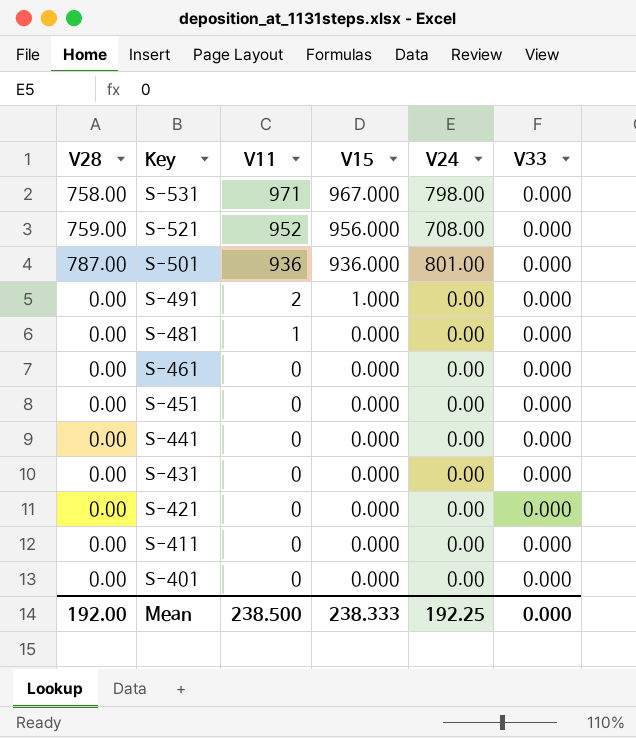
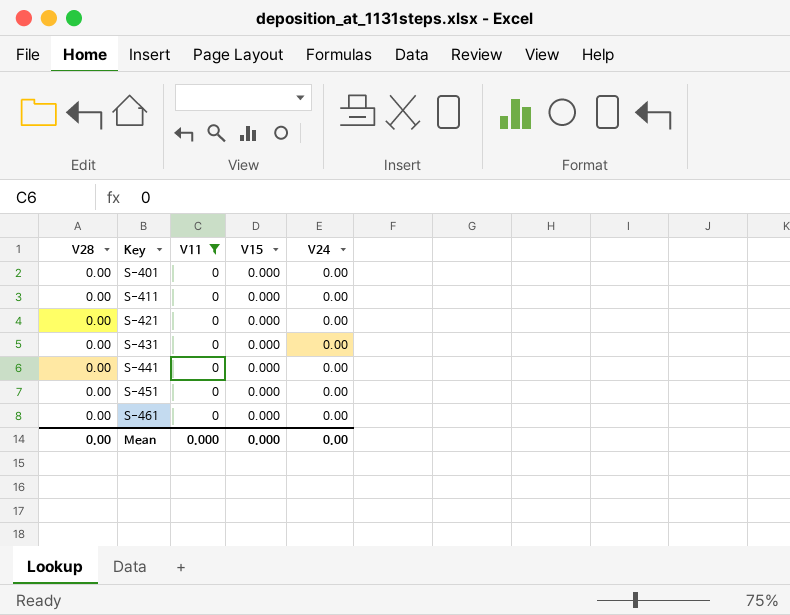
filter: none -> V11 = 0
row order: Key descending -> Key ascending
column V33 | position: 6 -> none
Mean | V28: 192.00 -> 0.00
Mean | V11: 238.500 -> 0.000
Mean | V15: 238.333 -> 0.000
Mean | V24: 192.25 -> 0.00

